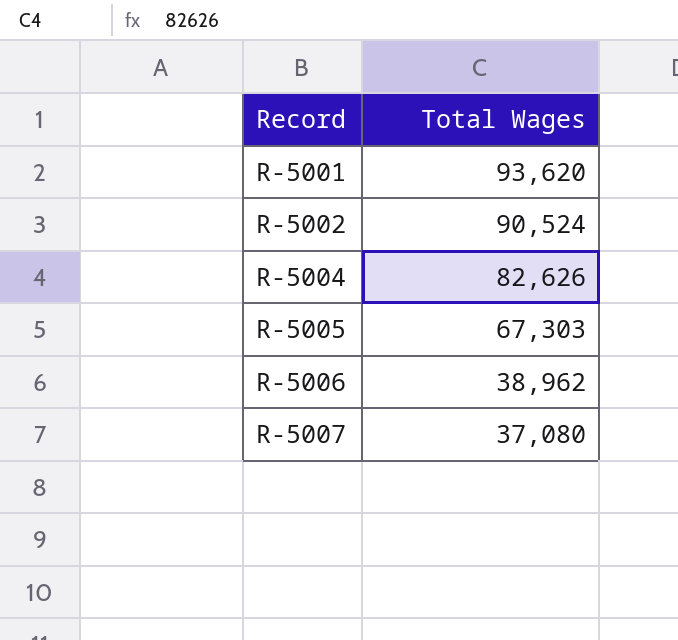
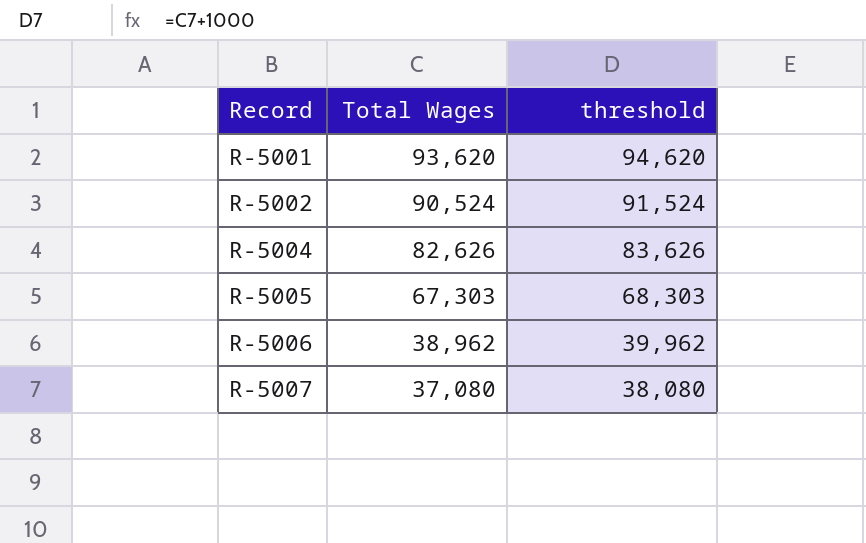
column threshold | formula: none -> [Total Wages] + 1000

